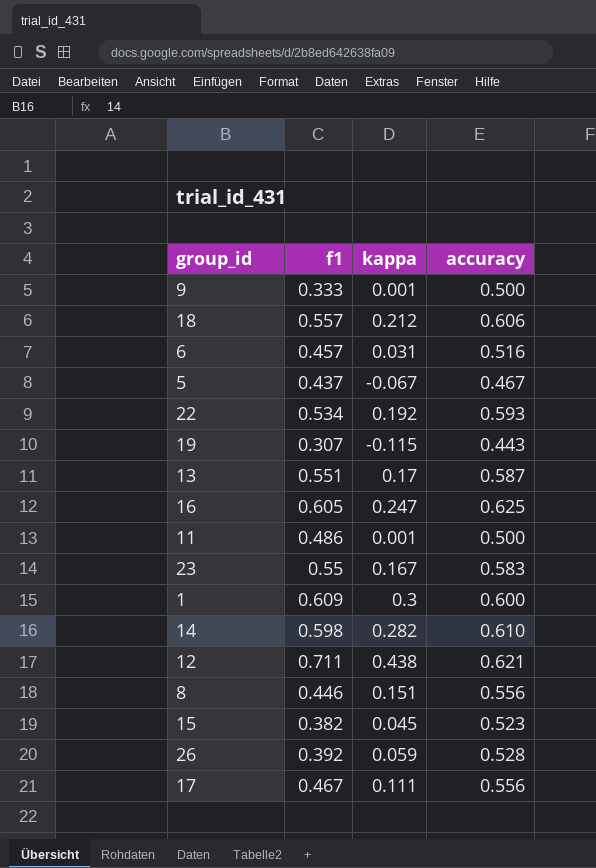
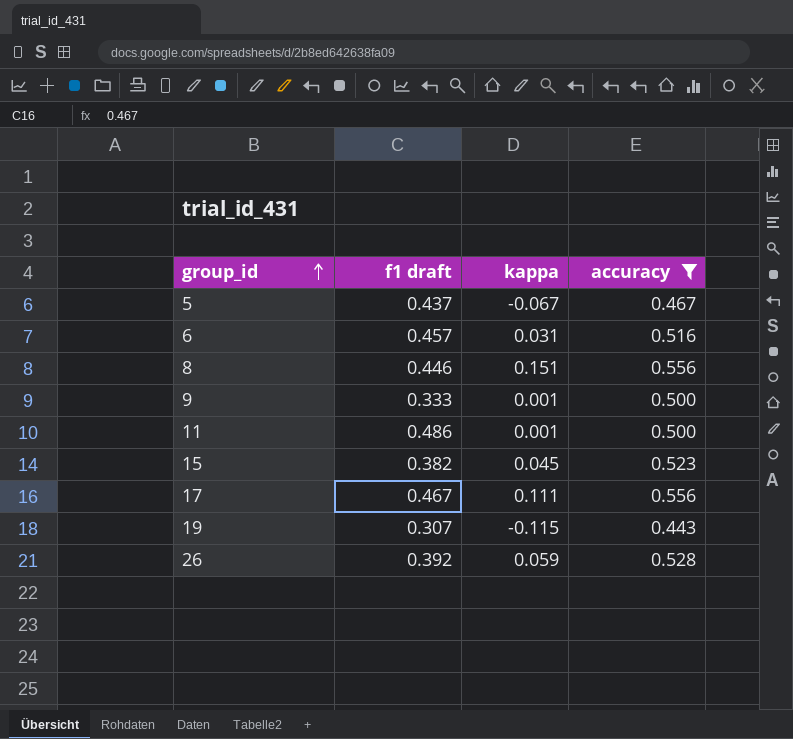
filter: none -> accuracy <= 0.556
row order: none -> group_id ascending
column name: f1 -> f1 draft

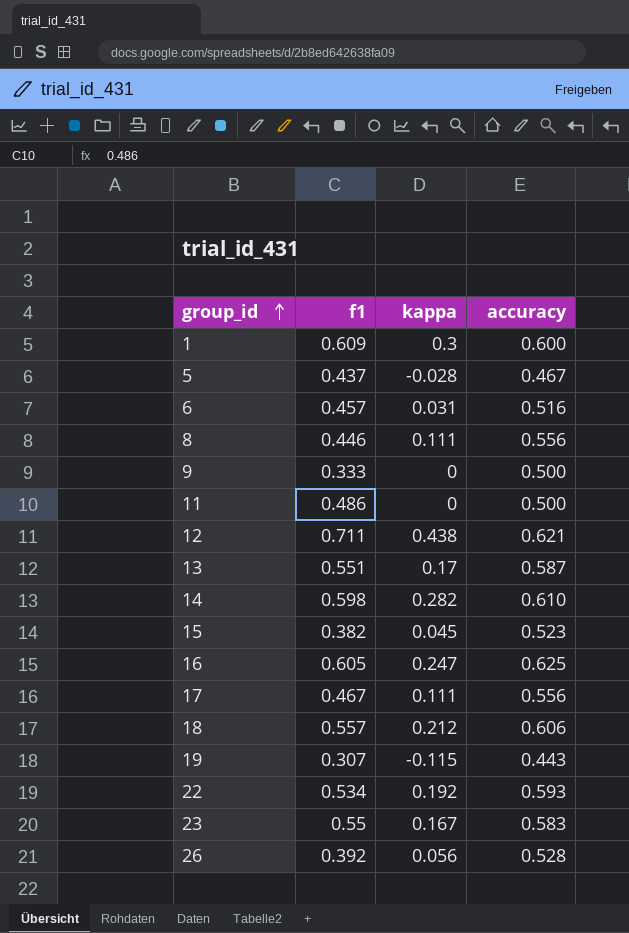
filter: accuracy <= 0.556 -> none
column name: f1 draft -> f1
5 | kappa: -0.067 -> -0.028
8 | kappa: 0.151 -> 0.111
9 | kappa: 0.001 -> 0
11 | kappa: 0.001 -> 0
26 | kappa: 0.059 -> 0.056

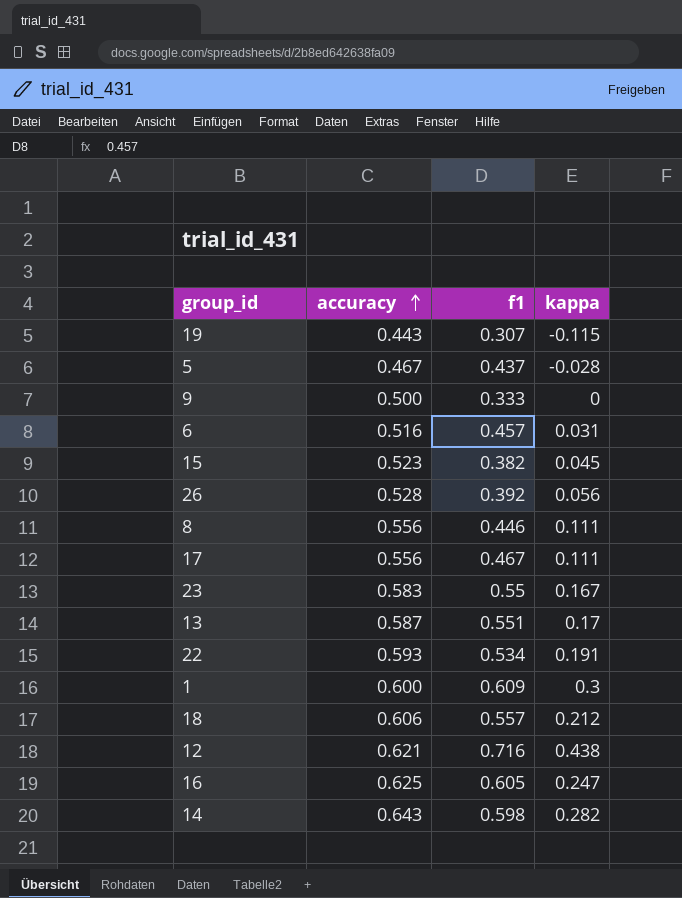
row order: group_id ascending -> accuracy ascending
column accuracy | position: 4 -> 2
row 11: 0.486 | 0 | 0.500 -> none
22 | kappa: 0.192 -> 0.191
12 | f1: 0.711 -> 0.716
14 | accuracy: 0.610 -> 0.643

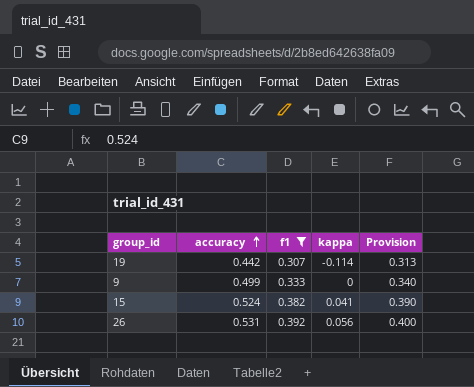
filter: none -> f1 <= 0.392
column Provision | formula: none -> [f1] * 1.02
19 | accuracy: 0.443 -> 0.442
19 | kappa: -0.115 -> -0.114
9 | accuracy: 0.500 -> 0.499
15 | accuracy: 0.523 -> 0.524
15 | kappa: 0.045 -> 0.041
26 | accuracy: 0.528 -> 0.531

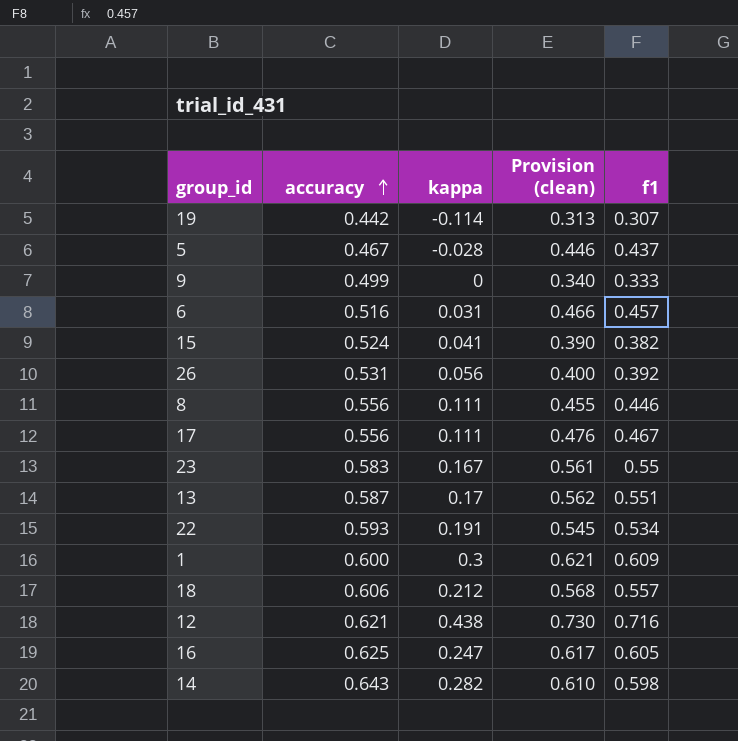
filter: f1 <= 0.392 -> none
column name: Provision -> Provision (clean)
column f1 | position: 3 -> 5

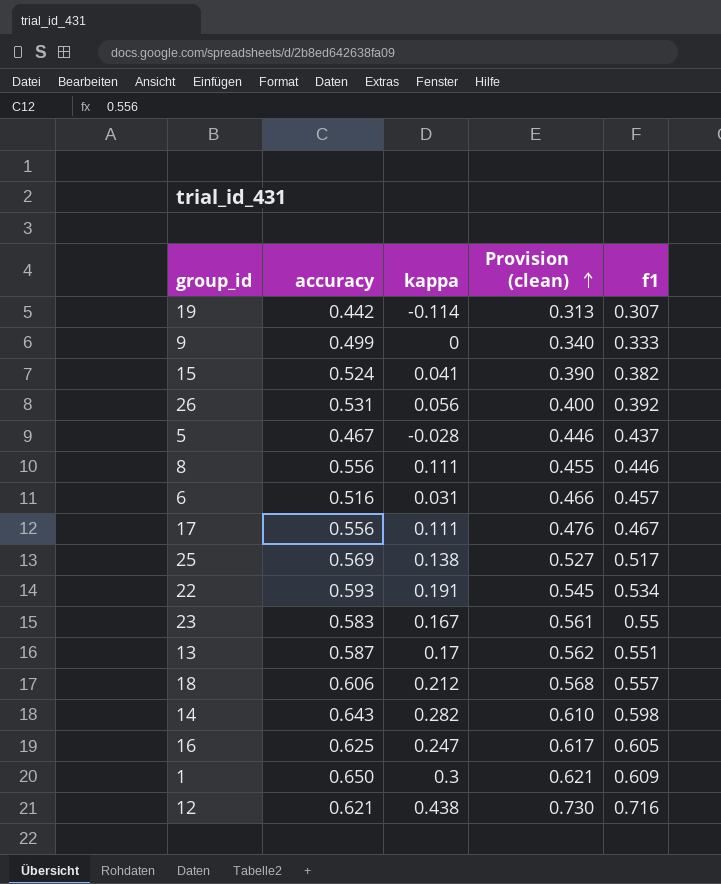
row order: accuracy ascending -> Provision (clean) ascending
row 25: none -> 0.569 | 0.138 | 0.527 | 0.517
1 | accuracy: 0.600 -> 0.650

